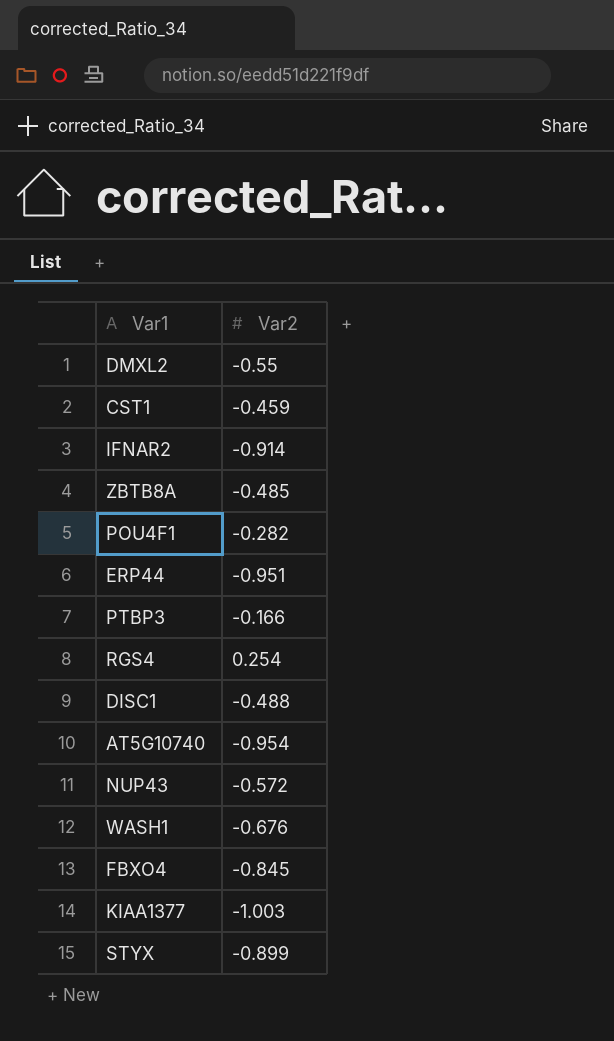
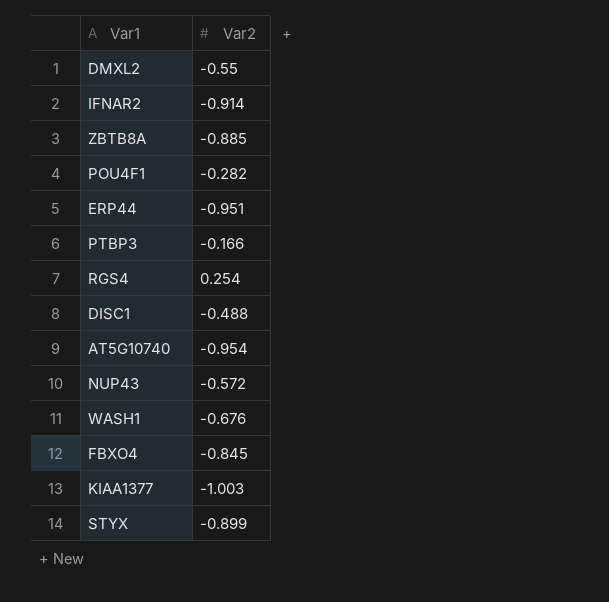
row CST1: -0.459 -> none
ZBTB8A | Var2: -0.485 -> -0.885

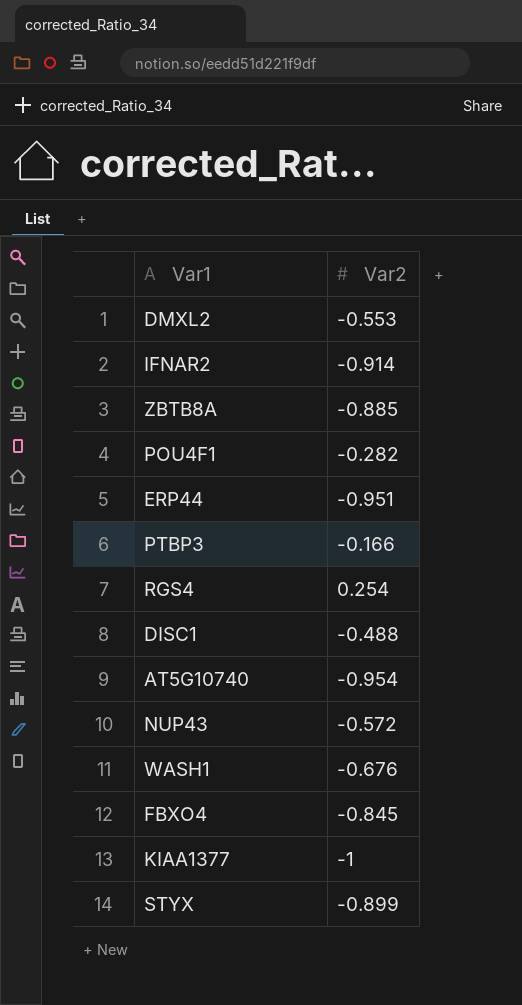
DMXL2 | Var2: -0.55 -> -0.553
KIAA1377 | Var2: -1.003 -> -1

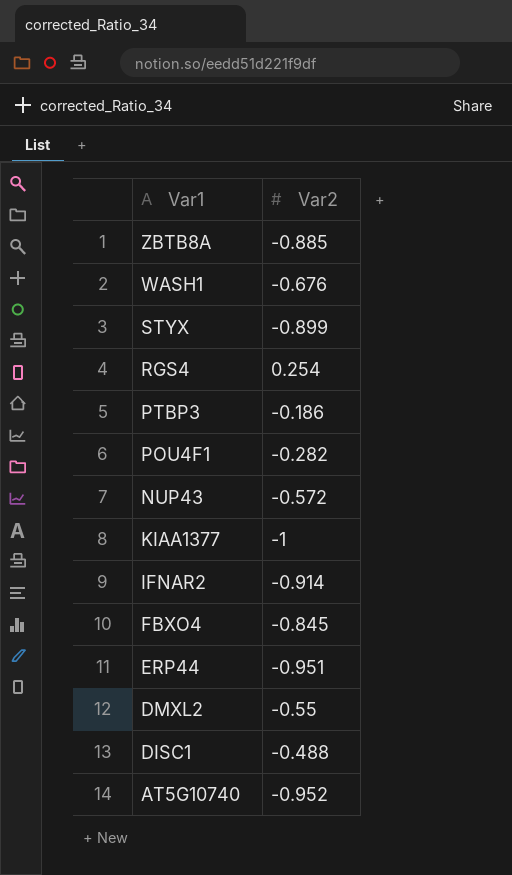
row order: none -> Var1 descending
PTBP3 | Var2: -0.166 -> -0.186
DMXL2 | Var2: -0.553 -> -0.55
AT5G10740 | Var2: -0.954 -> -0.952

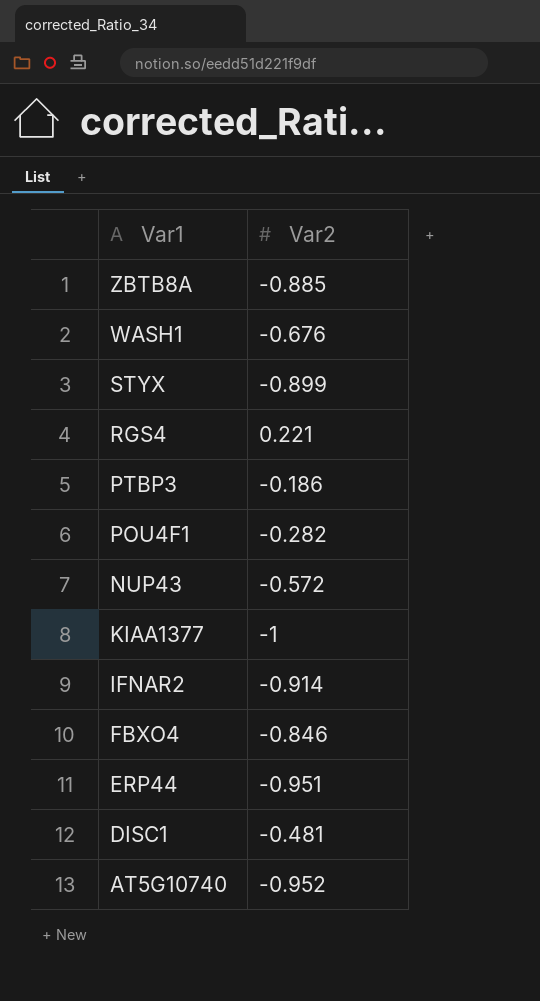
row DMXL2: -0.55 -> none
RGS4 | Var2: 0.254 -> 0.221
FBXO4 | Var2: -0.845 -> -0.846
DISC1 | Var2: -0.488 -> -0.481

